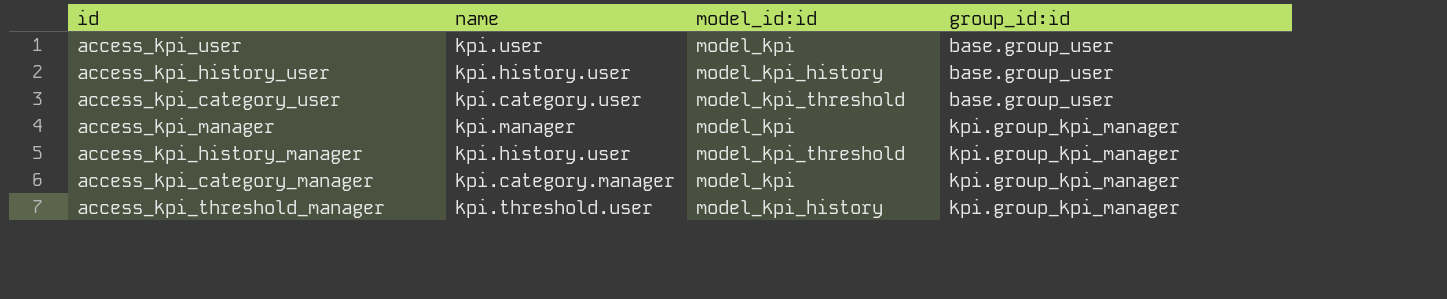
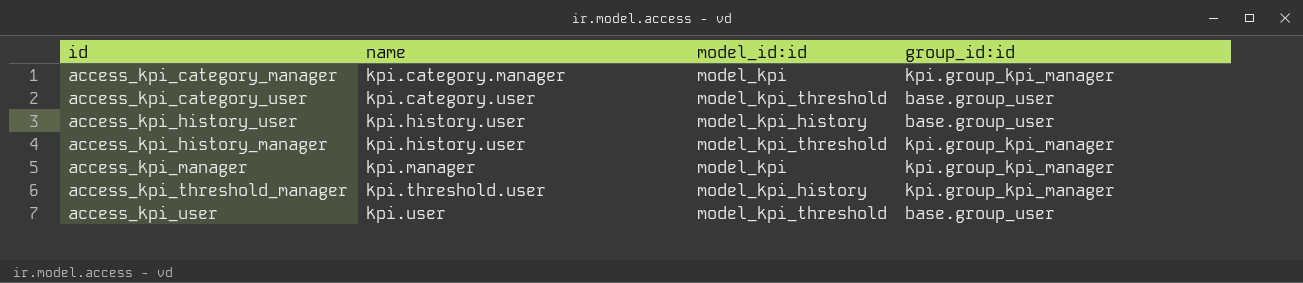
row order: group_id:id ascending -> name ascending
access_kpi_user | model_id:id: model_kpi -> model_kpi_threshold

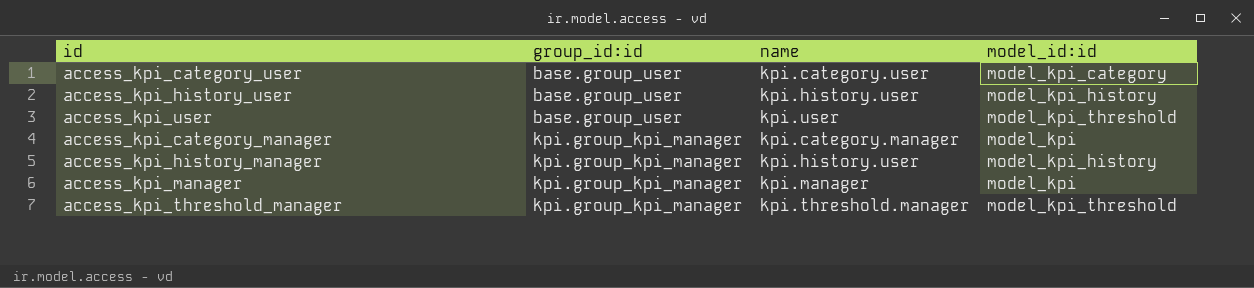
row order: name ascending -> group_id:id ascending
column group_id:id | position: 4 -> 2
access_kpi_category_user | model_id:id: model_kpi_threshold -> model_kpi_category
access_kpi_history_manager | model_id:id: model_kpi_threshold -> model_kpi_history
access_kpi_threshold_manager | name: kpi.threshold.user -> kpi.threshold.manager
access_kpi_threshold_manager | model_id:id: model_kpi_history -> model_kpi_threshold

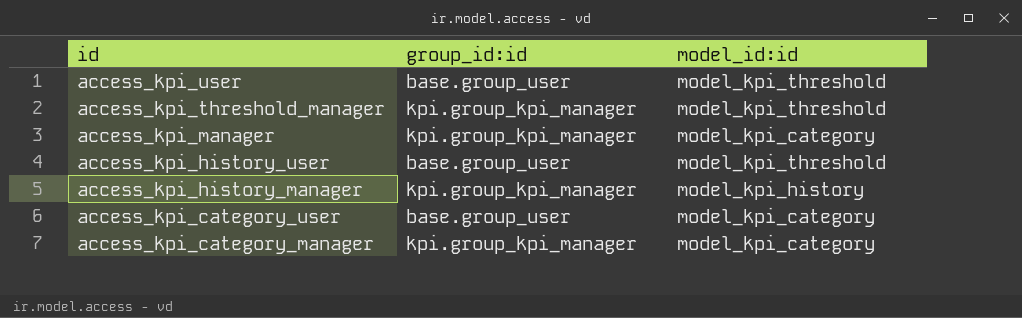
row order: group_id:id ascending -> id descending
column name | position: 3 -> none
access_kpi_manager | model_id:id: model_kpi -> model_kpi_category
access_kpi_history_user | model_id:id: model_kpi_history -> model_kpi_threshold
access_kpi_category_manager | model_id:id: model_kpi -> model_kpi_category

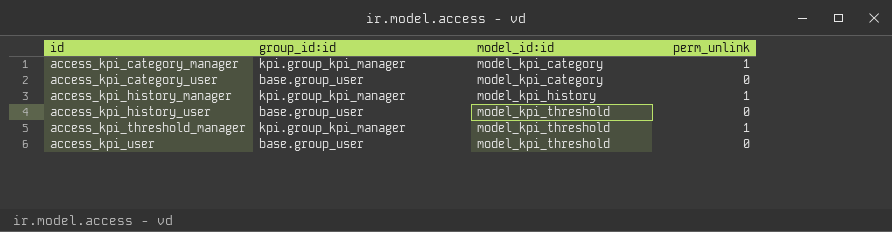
row order: id descending -> id ascending
column perm_unlink | position: none -> 4
row access_kpi_manager: kpi.group_kpi_manager | model_kpi_category -> none

